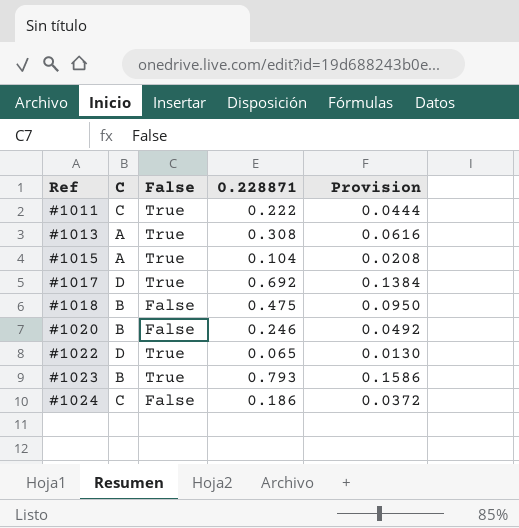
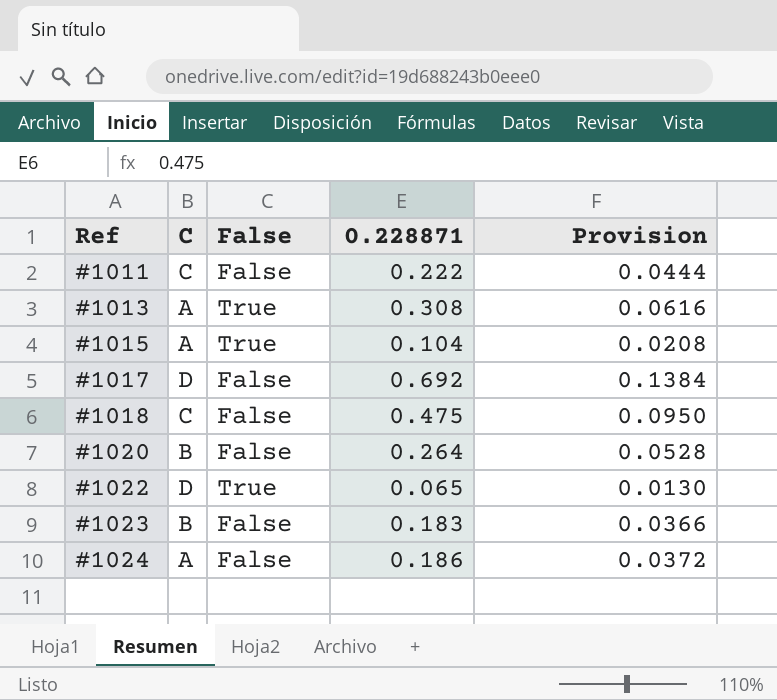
#1011 | False: True -> False
#1017 | False: True -> False
#1018 | C: B -> C
#1020 | 0.228871: 0.246 -> 0.264
#1020 | Provision: 0.0492 -> 0.0528
#1023 | False: True -> False
#1023 | 0.228871: 0.793 -> 0.183
#1023 | Provision: 0.1586 -> 0.0366
#1024 | C: C -> A

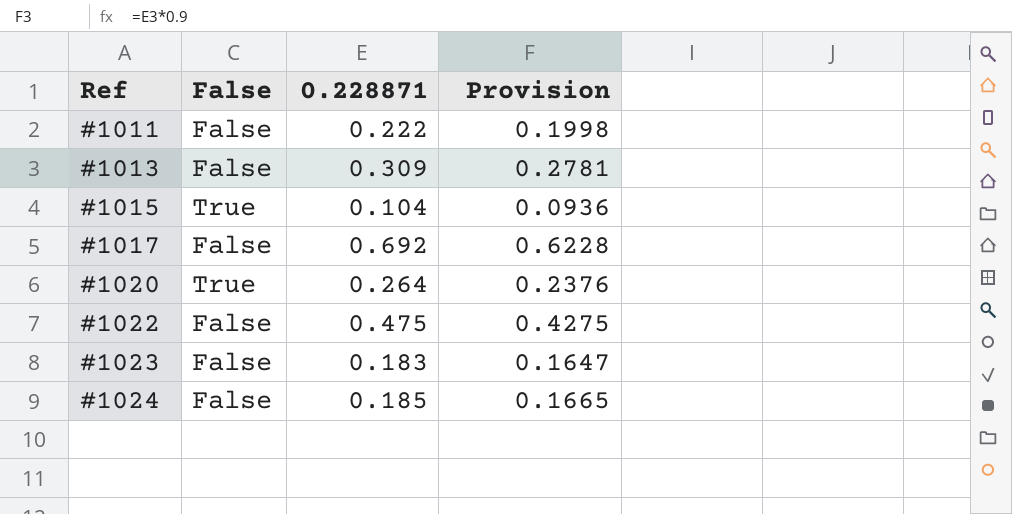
column C | position: 2 -> none
column Provision | formula: [0.228871] * 0.2 -> [0.228871] * 0.9
row #1018: C | False | 0.475 | 0.0950 -> none
#1013 | False: True -> False
#1013 | 0.228871: 0.308 -> 0.309
#1020 | False: False -> True
#1022 | False: True -> False
#1022 | 0.228871: 0.065 -> 0.475
#1024 | 0.228871: 0.186 -> 0.185

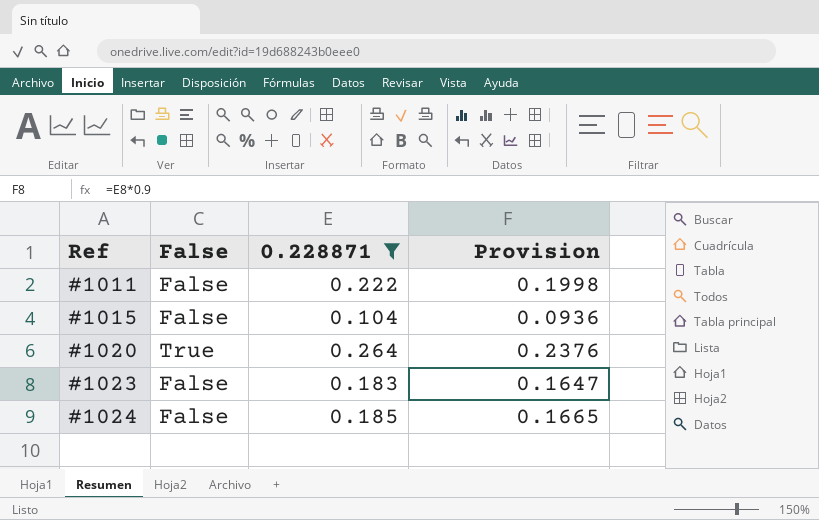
filter: none -> 0.228871 <= 0.264
#1015 | False: True -> False

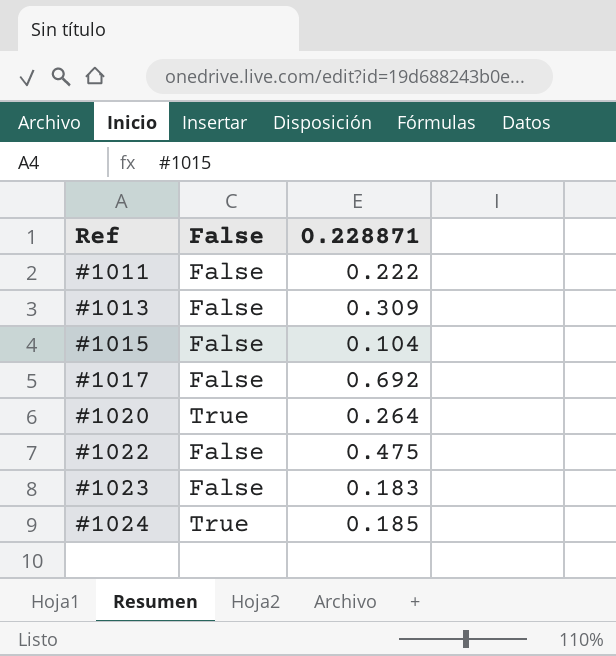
filter: 0.228871 <= 0.264 -> none
column Provision | formula: [0.228871] * 0.9 -> none
#1024 | False: False -> True

